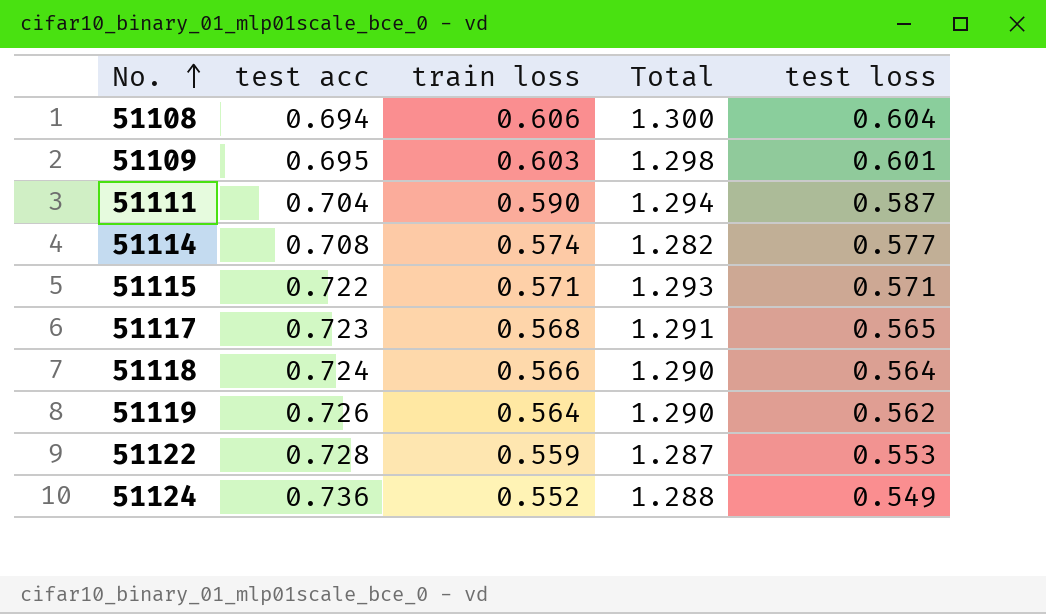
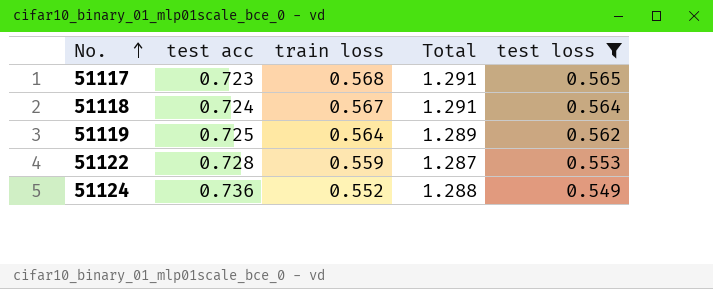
filter: none -> test loss <= 0.565
51118 | train loss: 0.566 -> 0.567
51118 | Total: 1.290 -> 1.291
51119 | test acc: 0.726 -> 0.725
51119 | Total: 1.290 -> 1.289

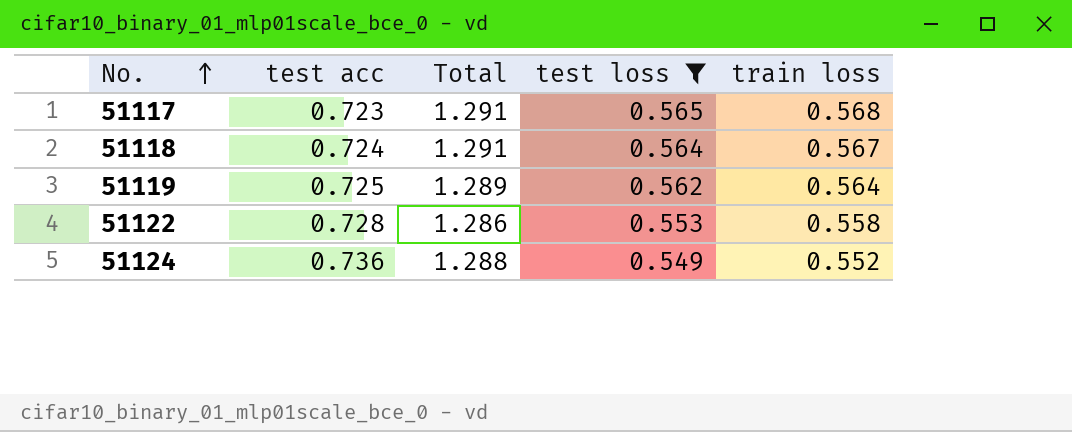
column train loss | position: 3 -> 5
51122 | Total: 1.287 -> 1.286
51122 | train loss: 0.559 -> 0.558

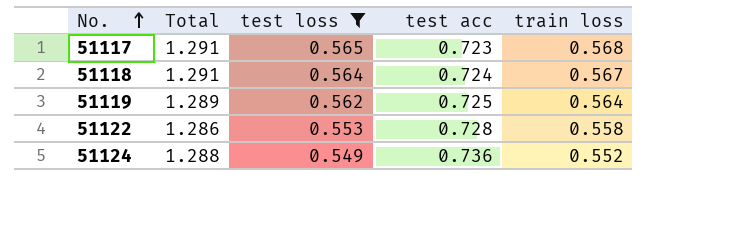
column test acc | position: 2 -> 4

